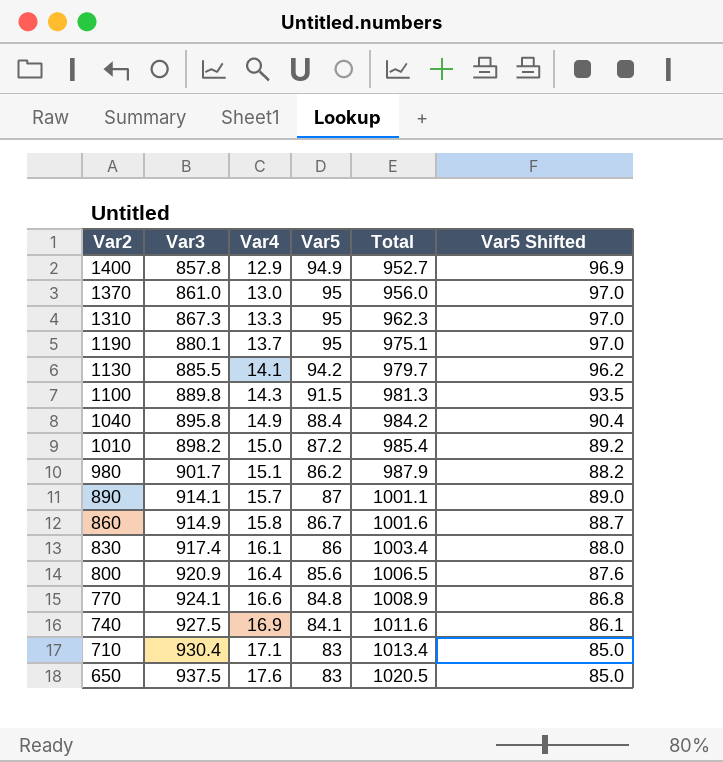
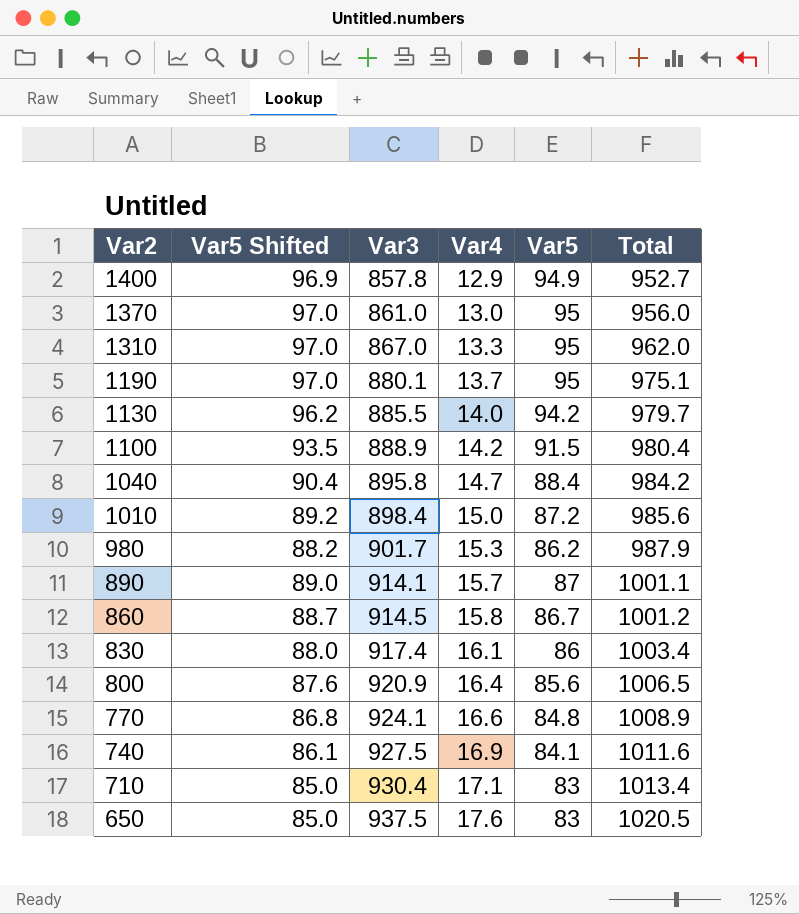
column Var5 Shifted | position: 6 -> 2
1310 | Var3: 867.3 -> 867.0
1310 | Total: 962.3 -> 962.0
1130 | Var4: 14.1 -> 14.0
1100 | Var3: 889.8 -> 888.9
1100 | Var4: 14.3 -> 14.2
1100 | Total: 981.3 -> 980.4
1040 | Var4: 14.9 -> 14.7
1010 | Var3: 898.2 -> 898.4
1010 | Total: 985.4 -> 985.6
980 | Var4: 15.1 -> 15.3
860 | Var3: 914.9 -> 914.5
860 | Total: 1001.6 -> 1001.2

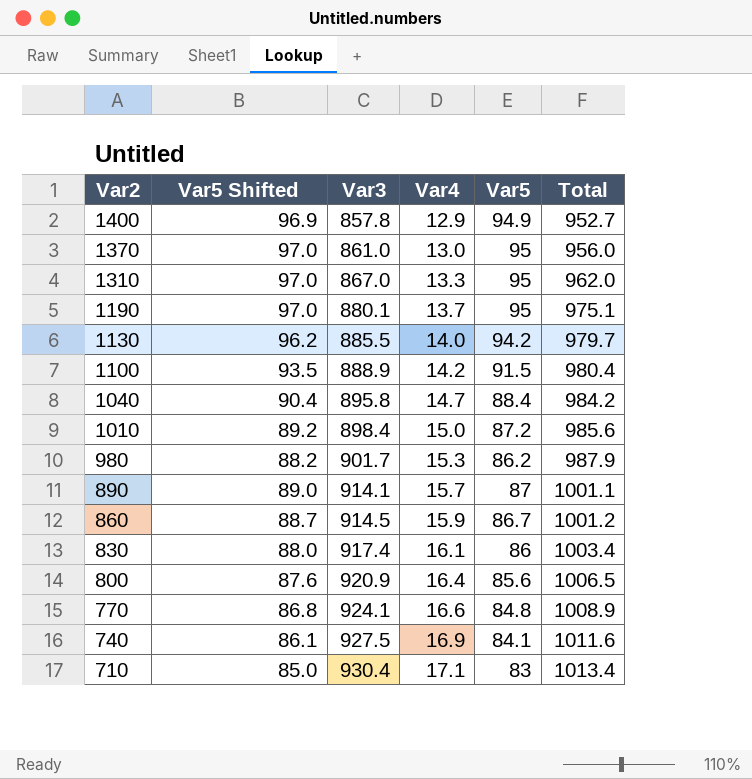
row 650: 85.0 | 937.5 | 17.6 | 83 | 1020.5 -> none
860 | Var4: 15.8 -> 15.9

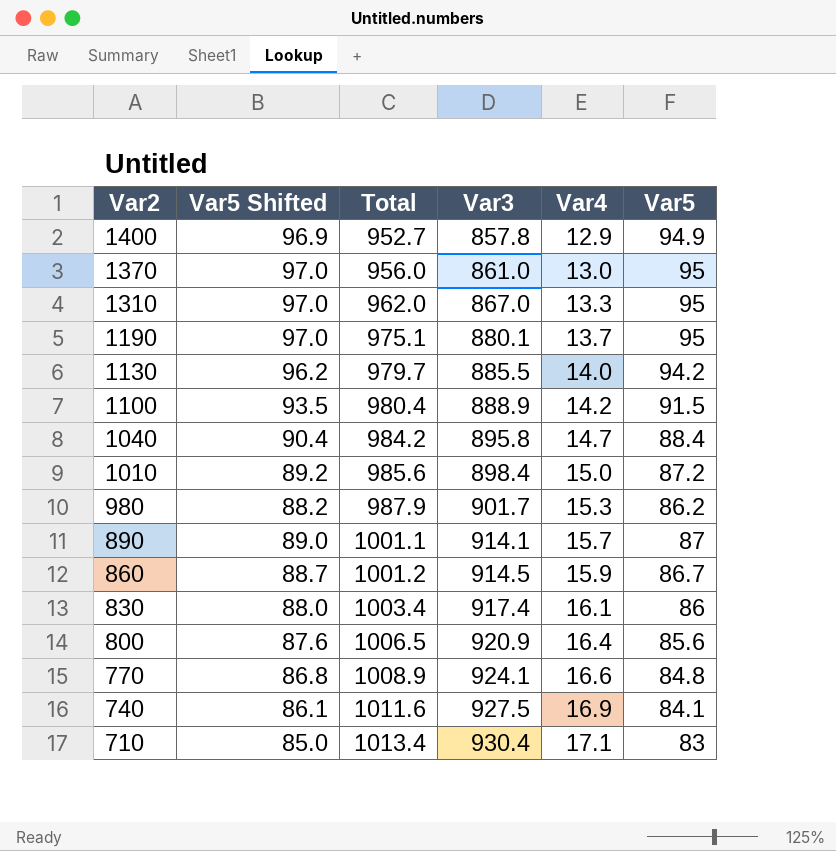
column Total | position: 6 -> 3

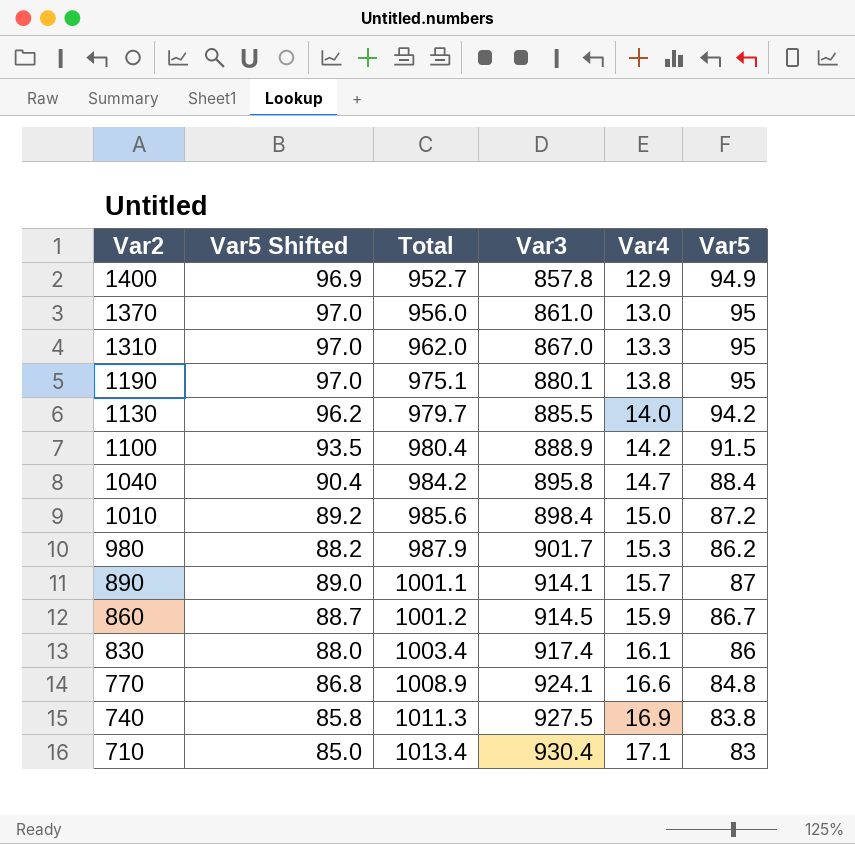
row 800: 87.6 | 1006.5 | 920.9 | 16.4 | 85.6 -> none
1190 | Var4: 13.7 -> 13.8
740 | Var5 Shifted: 86.1 -> 85.8
740 | Total: 1011.6 -> 1011.3
740 | Var5: 84.1 -> 83.8

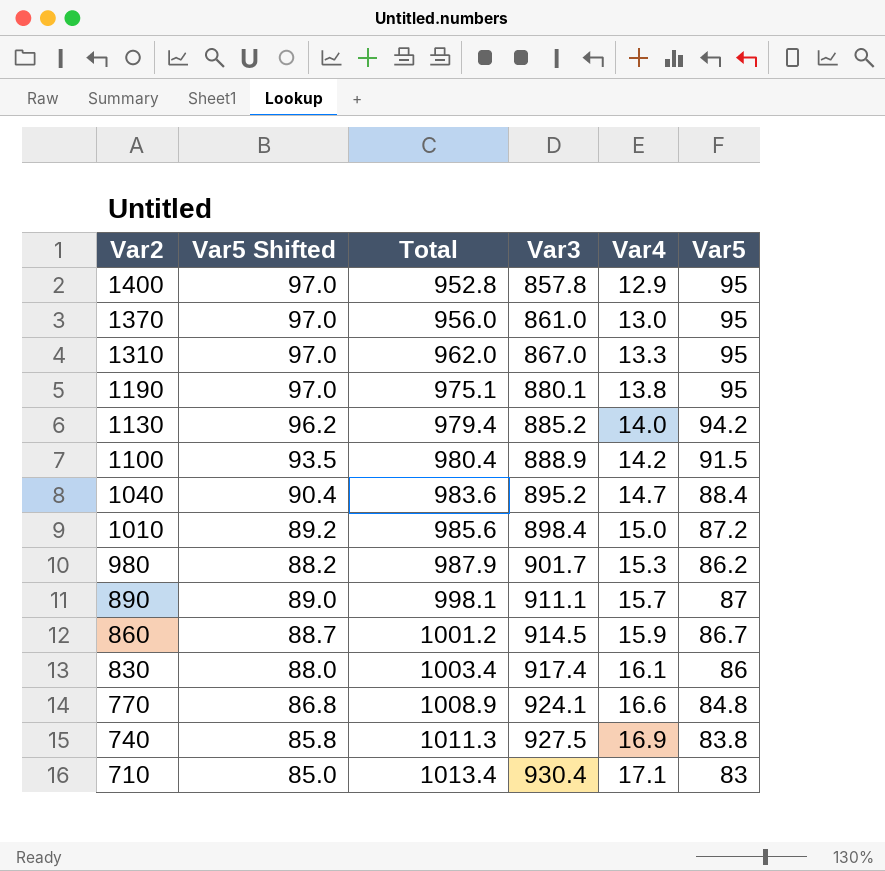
1400 | Var5 Shifted: 96.9 -> 97.0
1400 | Total: 952.7 -> 952.8
1400 | Var5: 94.9 -> 95
1130 | Total: 979.7 -> 979.4
1130 | Var3: 885.5 -> 885.2
1040 | Total: 984.2 -> 983.6
1040 | Var3: 895.8 -> 895.2
890 | Total: 1001.1 -> 998.1
890 | Var3: 914.1 -> 911.1

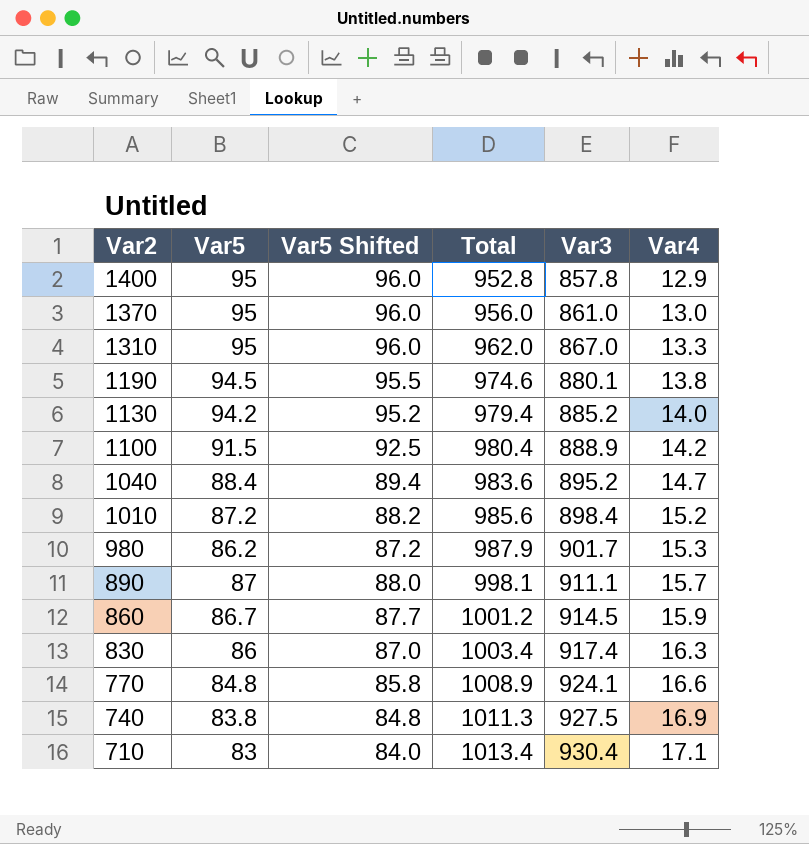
column Var5 | position: 6 -> 2
column Var5 Shifted | formula: [Var5] + 2 -> [Var5] + 1
1190 | Var5: 95 -> 94.5
1190 | Total: 975.1 -> 974.6
1010 | Var4: 15.0 -> 15.2
830 | Var4: 16.1 -> 16.3

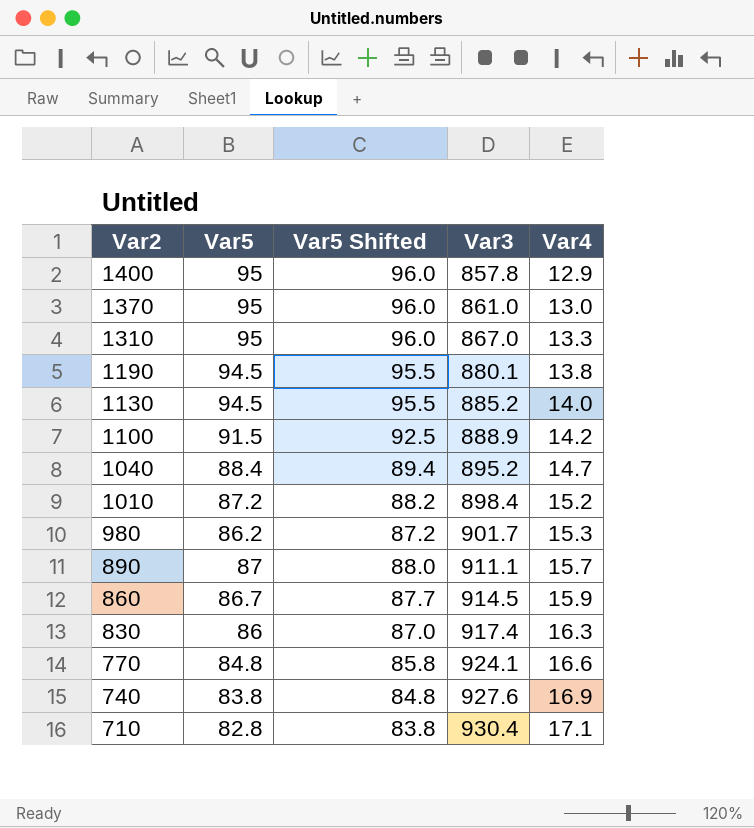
column Total | formula: [Var5] + [Var3] -> none
1130 | Var5: 94.2 -> 94.5
1130 | Var5 Shifted: 95.2 -> 95.5
740 | Var3: 927.5 -> 927.6
710 | Var5: 83 -> 82.8
710 | Var5 Shifted: 84.0 -> 83.8

